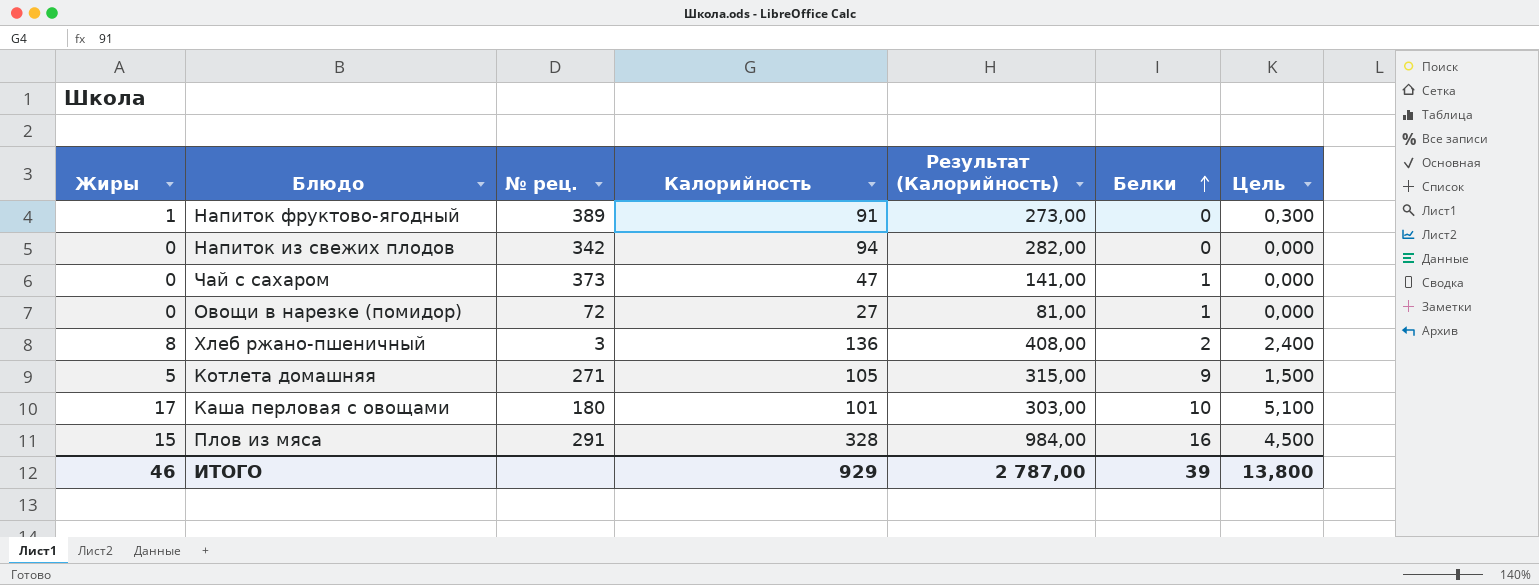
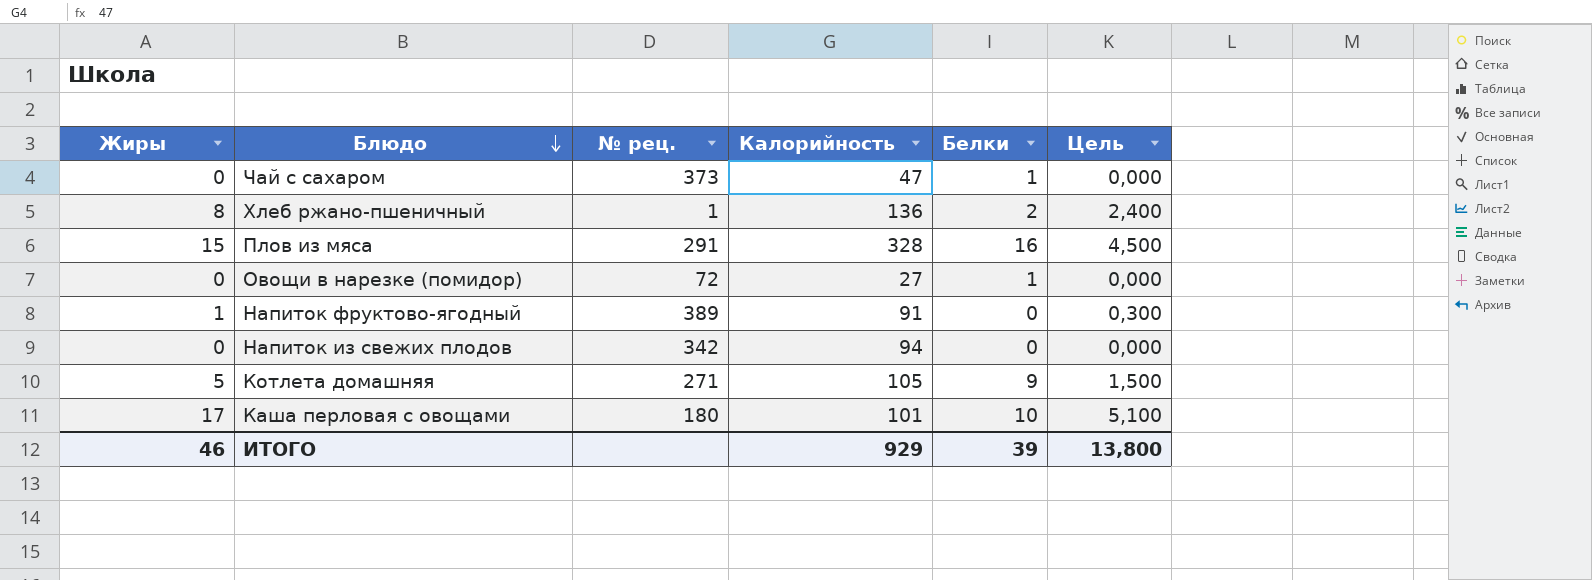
row order: Белки ascending -> Блюдо descending
column Результат (Калорийность) | formula: [Калорийность] * 3 -> none
Хлеб ржано-пшеничный | № рец.: 3 -> 1

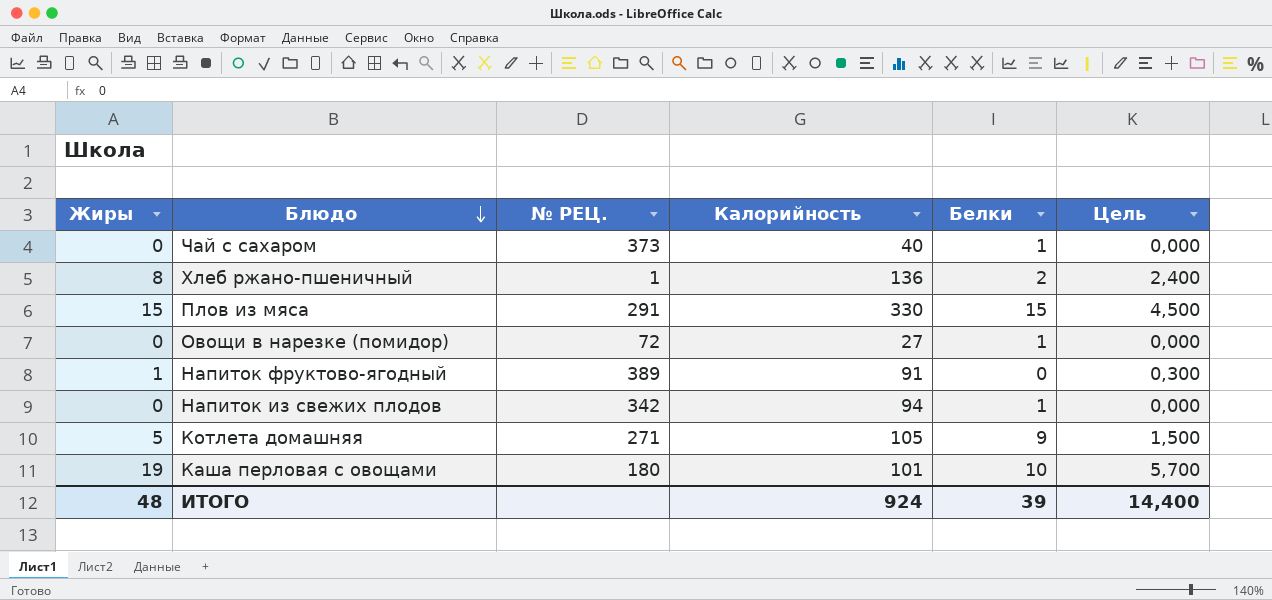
column name: № рец. -> № РЕЦ.
Чай с сахаром | Калорийность: 47 -> 40
Плов из мяса | Калорийность: 328 -> 330
Плов из мяса | Белки: 16 -> 15
Напиток из свежих плодов | Белки: 0 -> 1
Каша перловая с овощами | Жиры: 17 -> 19
Каша перловая с овощами | Цель: 5,100 -> 5,700
ИТОГО | Жиры: 46 -> 48
ИТОГО | Калорийность: 929 -> 924
ИТОГО | Цель: 13,800 -> 14,400

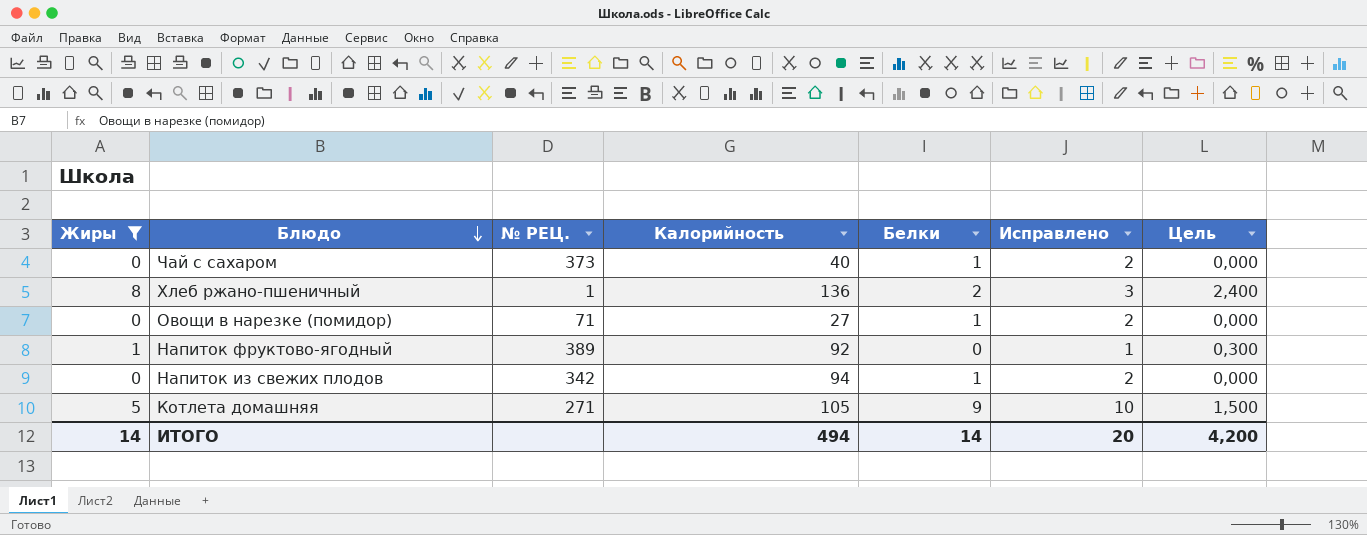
filter: none -> Жиры <= 8
column Исправлено | formula: none -> [Белки] + 1
Овощи в нарезке (помидор) | № РЕЦ.: 72 -> 71
Напиток фруктово-ягодный | Калорийность: 91 -> 92
ИТОГО | Жиры: 48 -> 14
ИТОГО | Калорийность: 924 -> 494
ИТОГО | Белки: 39 -> 14
ИТОГО | Цель: 14,400 -> 4,200

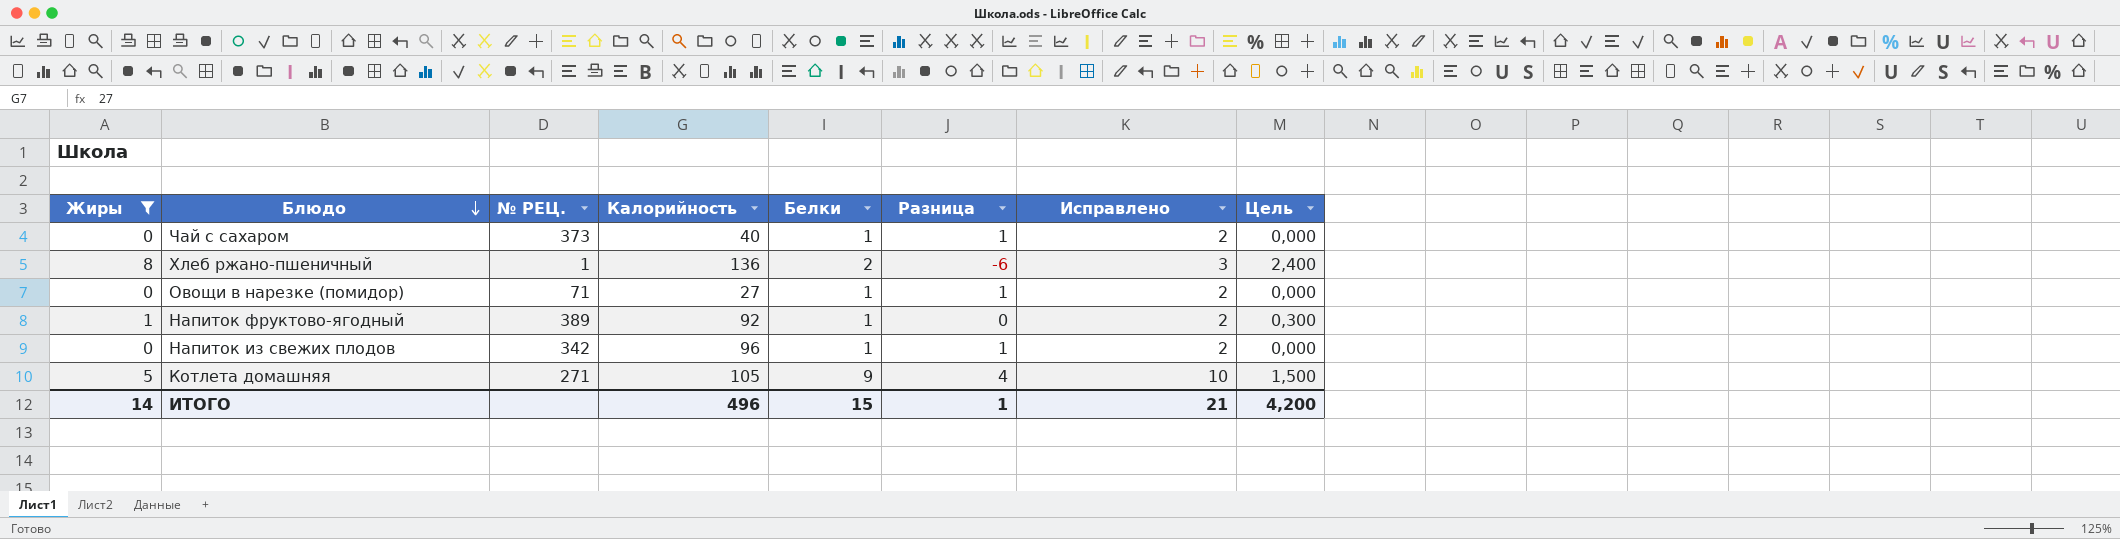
column Разница | formula: none -> [Белки] - [Жиры]
Напиток фруктово-ягодный | Белки: 0 -> 1
Напиток фруктово-ягодный | Исправлено: 1 -> 2
Напиток из свежих плодов | Калорийность: 94 -> 96
ИТОГО | Калорийность: 494 -> 496
ИТОГО | Белки: 14 -> 15
ИТОГО | Исправлено: 20 -> 21

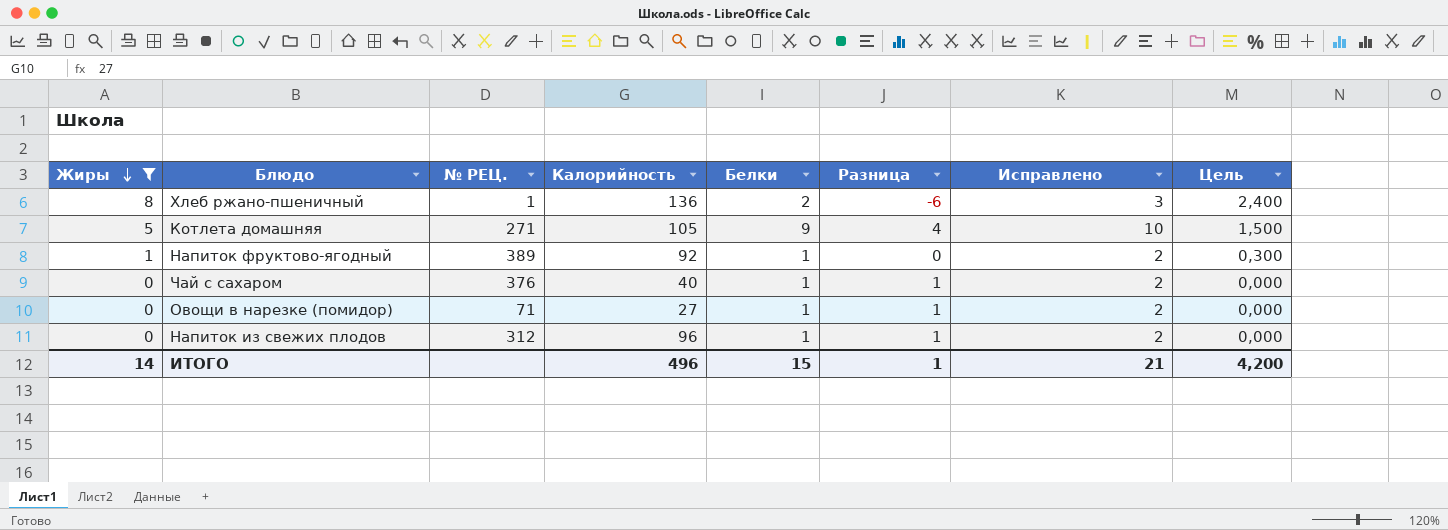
row order: Блюдо descending -> Жиры descending
Чай с сахаром | № РЕЦ.: 373 -> 376
Напиток из свежих плодов | № РЕЦ.: 342 -> 312

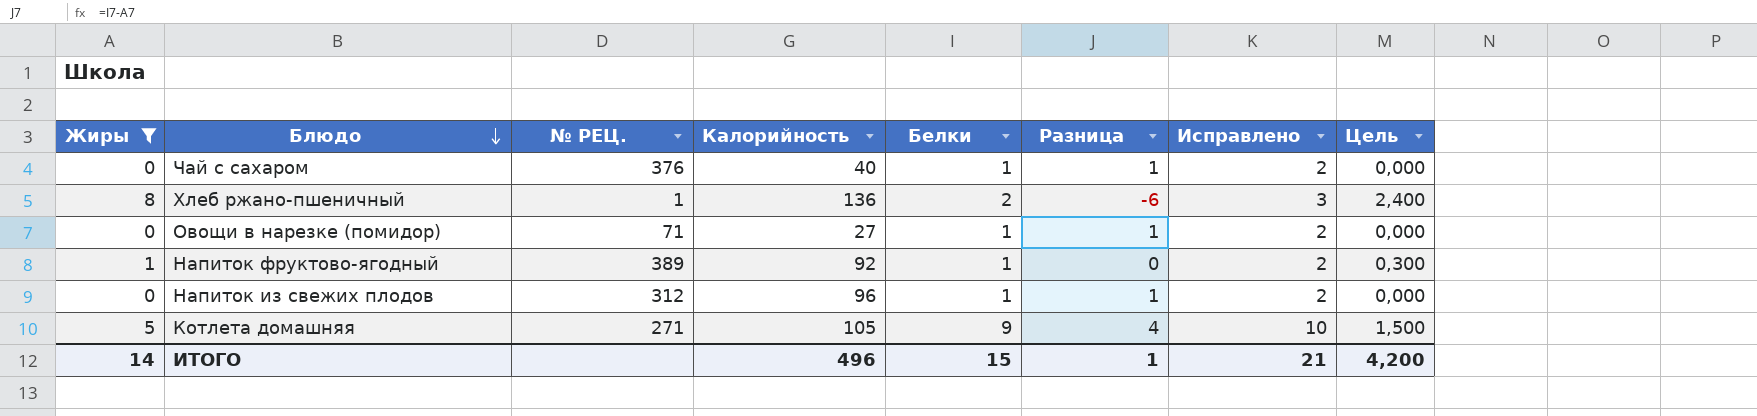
row order: Жиры descending -> Блюдо descending

